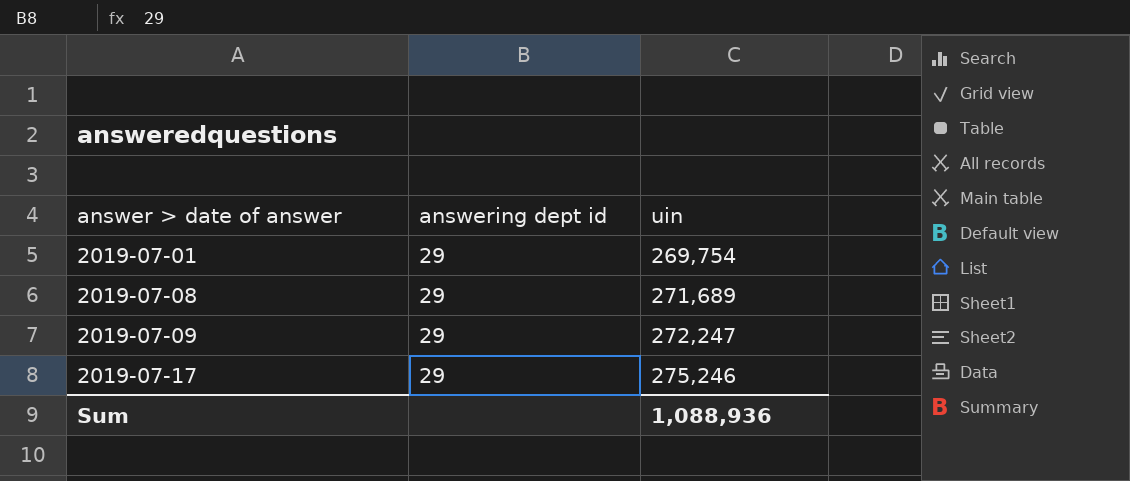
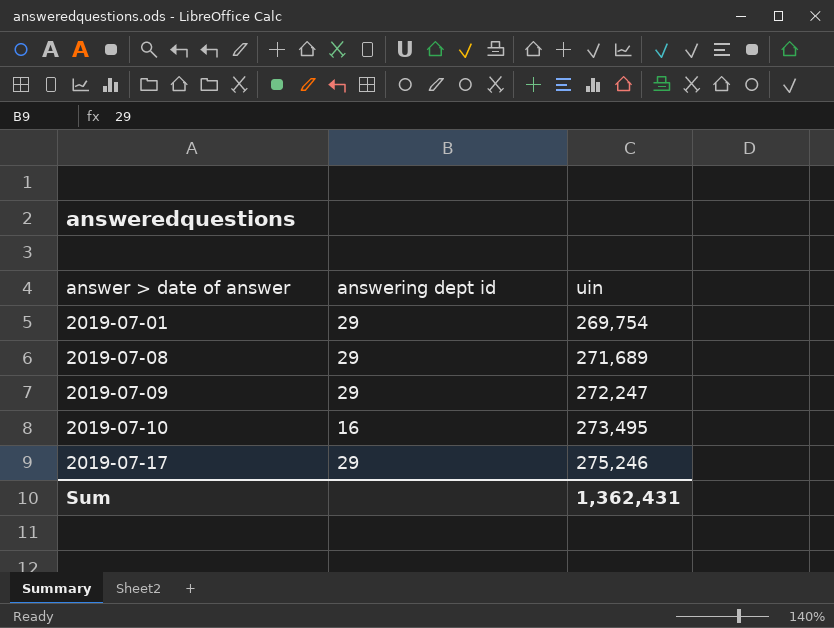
row 2019-07-10: none -> 16 | 273,495
Sum | uin: 1,088,936 -> 1,362,431

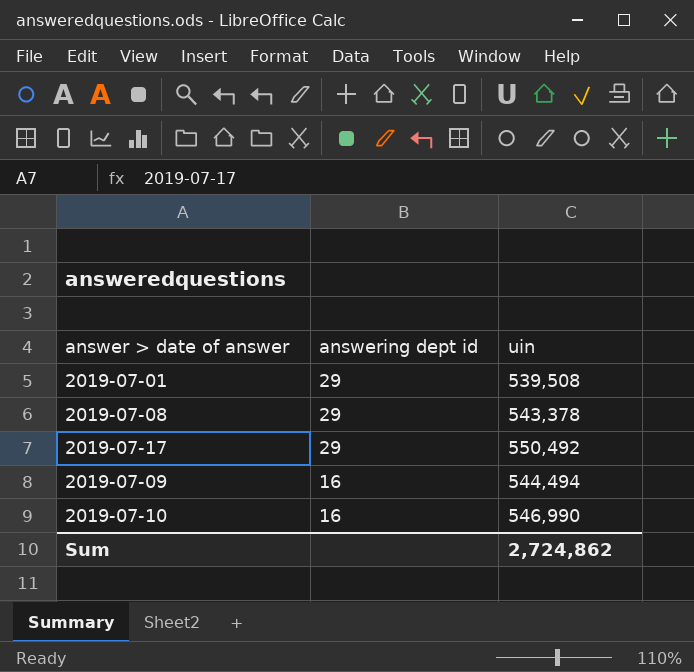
row order: answer > date of answer ascending -> answering dept id descending
2019-07-01 | uin: 269,754 -> 539,508
2019-07-08 | uin: 271,689 -> 543,378
2019-07-17 | uin: 275,246 -> 550,492
2019-07-09 | answering dept id: 29 -> 16
2019-07-09 | uin: 272,247 -> 544,494
2019-07-10 | uin: 273,495 -> 546,990
Sum | uin: 1,362,431 -> 2,724,862

